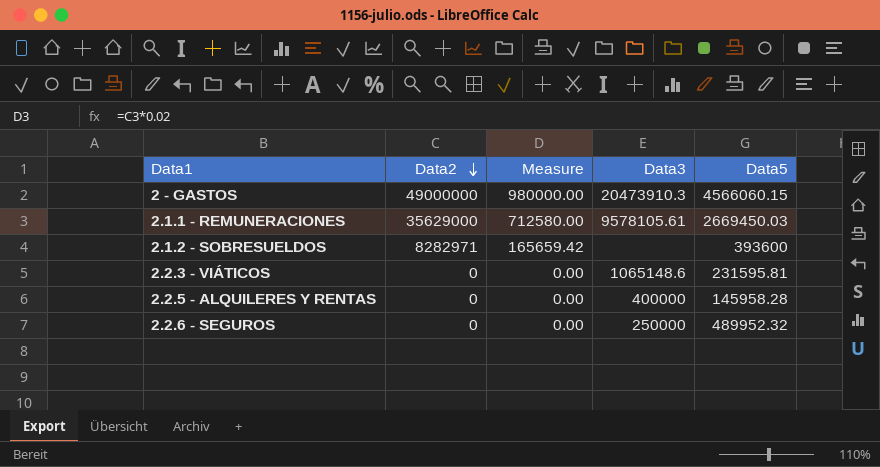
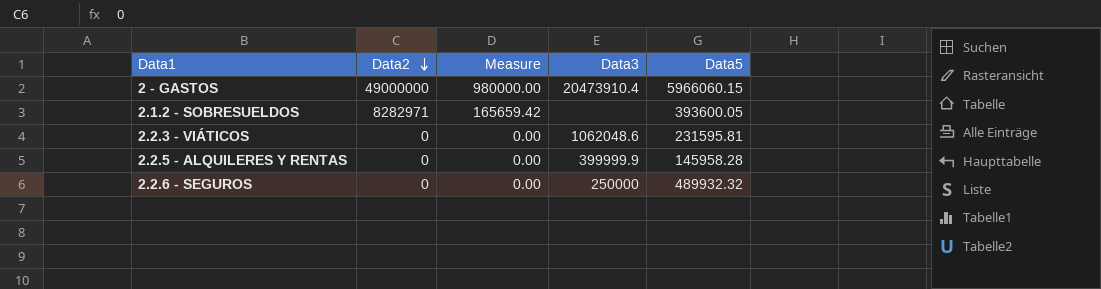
row 2.1.1 - REMUNERACIONES: 35629000 | 712580.00 | 9578105.61 | 2669450.03 -> none
2 - GASTOS | Data3: 20473910.3 -> 20473910.4
2 - GASTOS | Data5: 4566060.15 -> 5966060.15
2.1.2 - SOBRESUELDOS | Data5: 393600 -> 393600.05
2.2.3 - VIÁTICOS | Data3: 1065148.6 -> 1062048.6
2.2.5 - ALQUILERES Y RENTAS | Data3: 400000 -> 399999.9
2.2.6 - SEGUROS | Data5: 489952.32 -> 489932.32

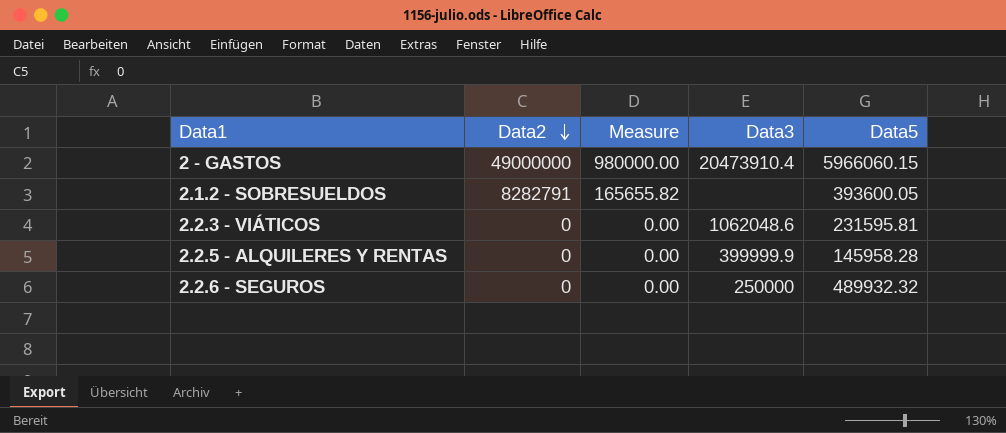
2.1.2 - SOBRESUELDOS | Data2: 8282971 -> 8282791
2.1.2 - SOBRESUELDOS | Measure: 165659.42 -> 165655.82

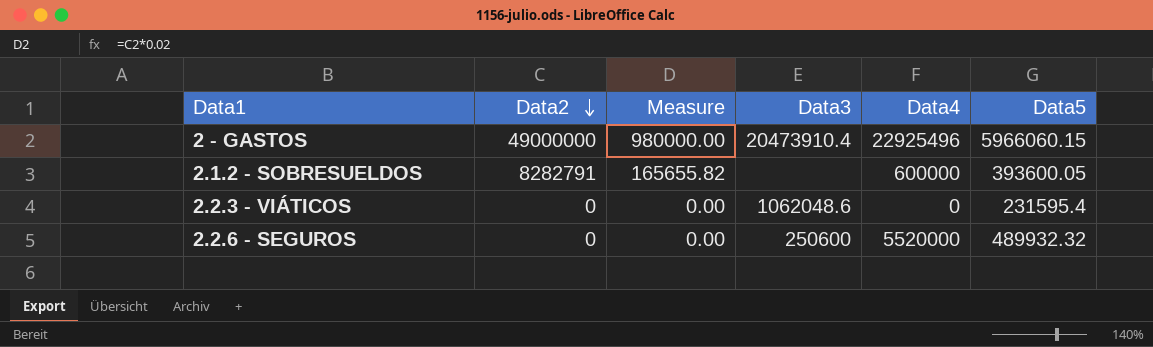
column Data4 | position: none -> 5
row 2.2.5 - ALQUILERES Y RENTAS: 0 | 0.00 | 399999.9 | 145958.28 -> none
2.2.3 - VIÁTICOS | Data5: 231595.81 -> 231595.4
2.2.6 - SEGUROS | Data3: 250000 -> 250600

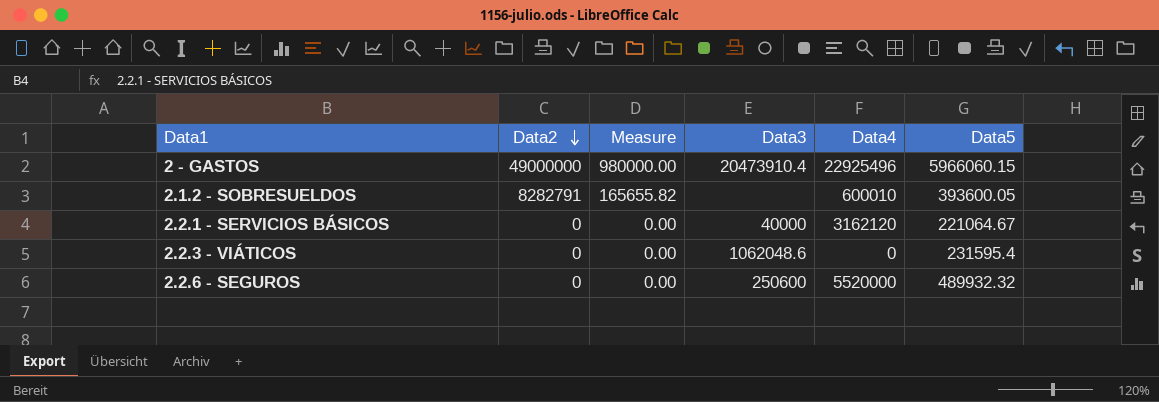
2.1.2 - SOBRESUELDOS | Data4: 600000 -> 600010
row 2.2.1 - SERVICIOS BÁSICOS: none -> 0 | 0.00 | 40000 | 3162120 | 221064.67

